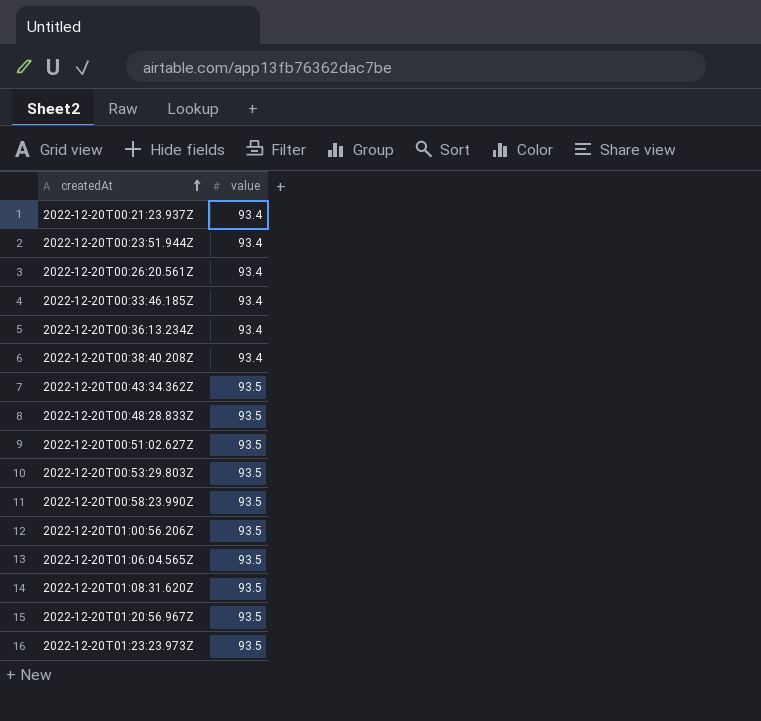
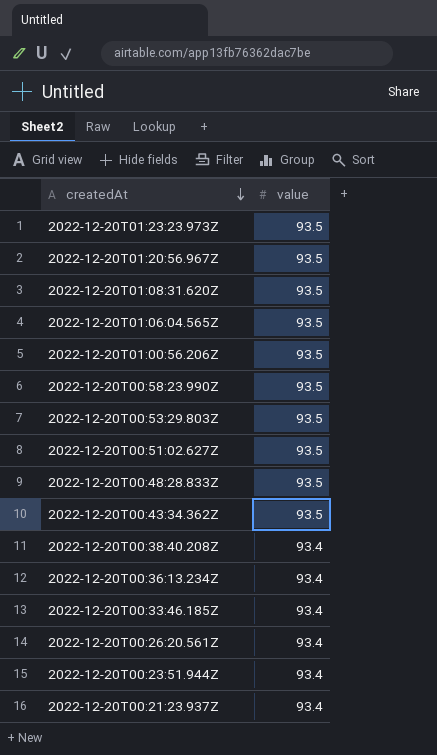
row order: createdAt ascending -> createdAt descending

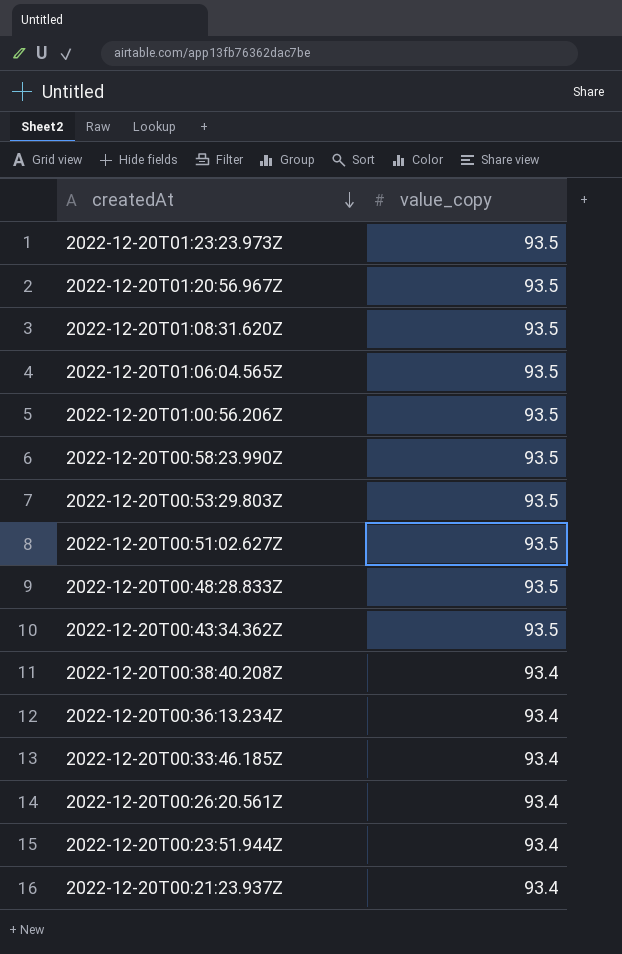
column name: value -> value_copy

